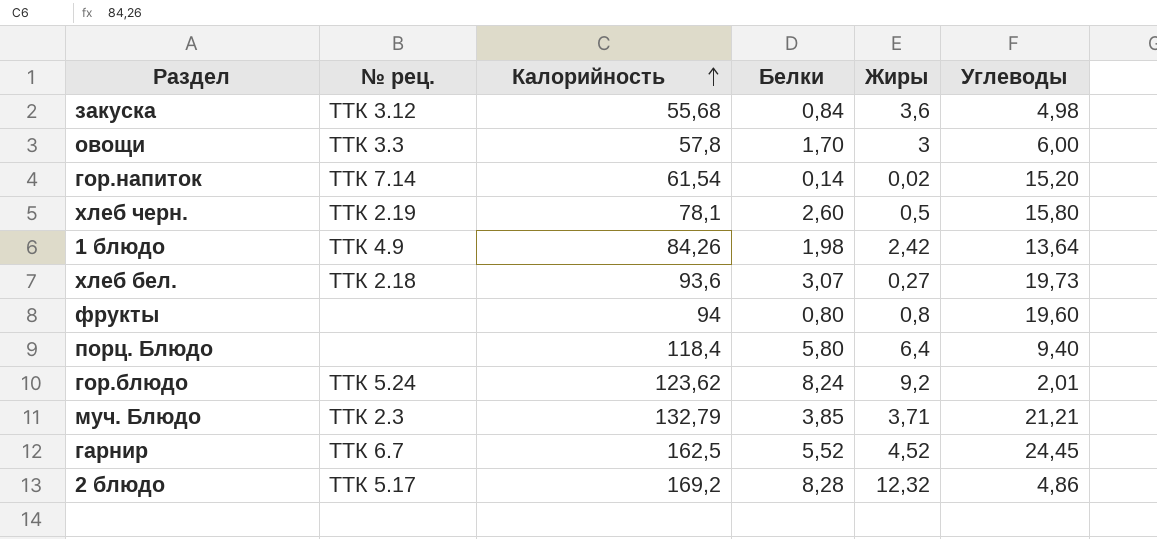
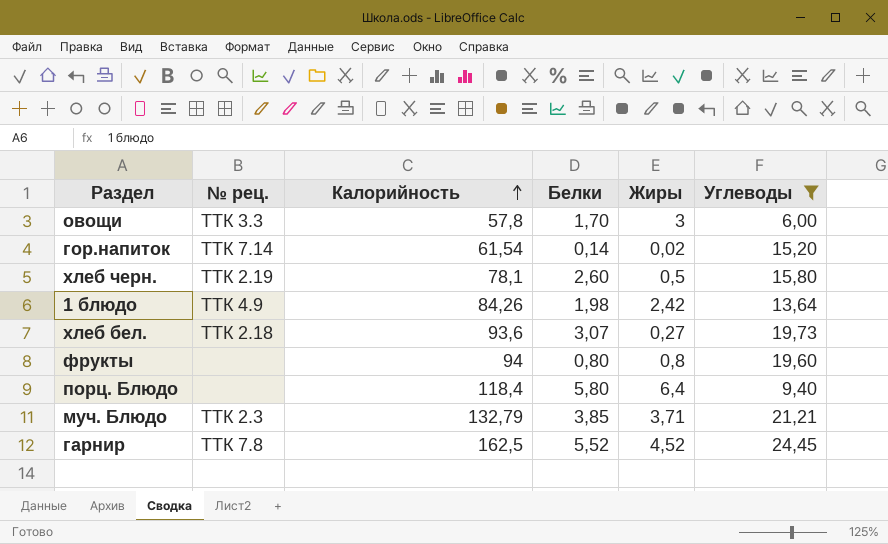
filter: none -> Углеводы >= 6,00
гарнир | № рец.: ТТК 6.7 -> ТТК 7.8

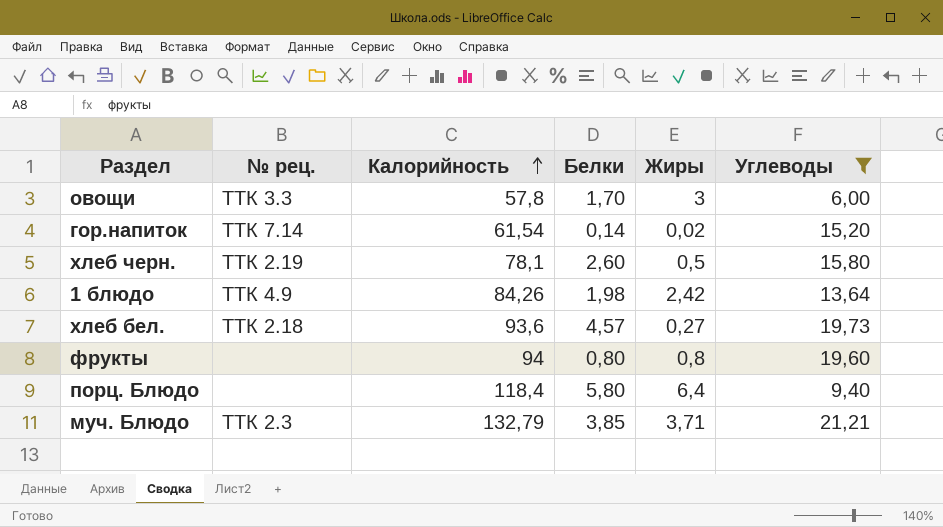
row гарнир: ТТК 7.8 | 162,5 | 5,52 | 4,52 | 24,45 -> none
хлеб бел. | Белки: 3,07 -> 4,57

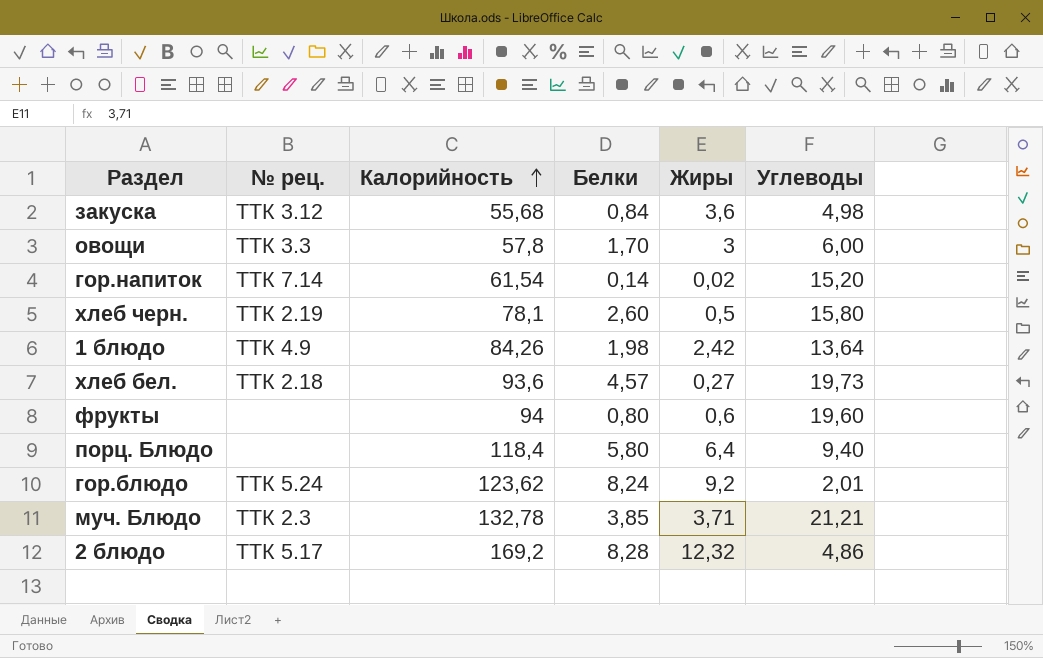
filter: Углеводы >= 6,00 -> none
фрукты | Жиры: 0,8 -> 0,6
муч. Блюдо | Калорийность: 132,79 -> 132,78

